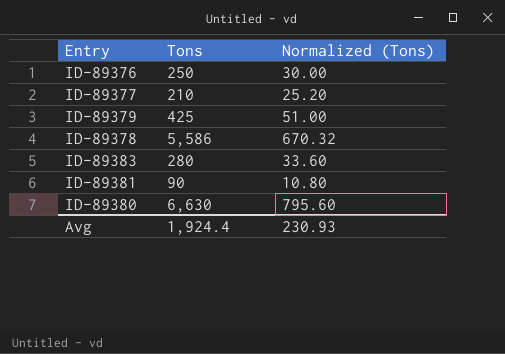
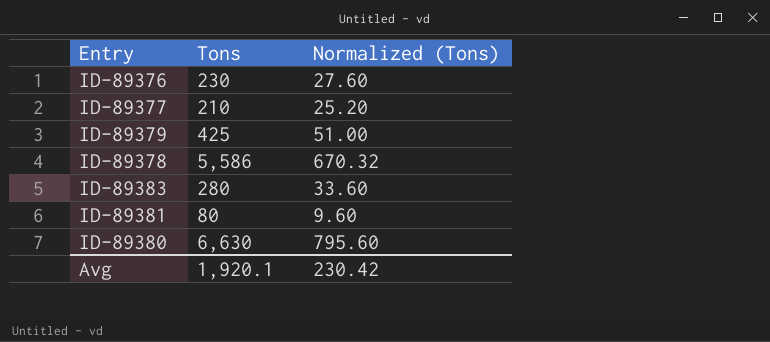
ID-89376 | Tons: 250 -> 230
ID-89376 | Normalized (Tons): 30.00 -> 27.60
ID-89381 | Tons: 90 -> 80
ID-89381 | Normalized (Tons): 10.80 -> 9.60
Avg | Tons: 1,924.4 -> 1,920.1
Avg | Normalized (Tons): 230.93 -> 230.42

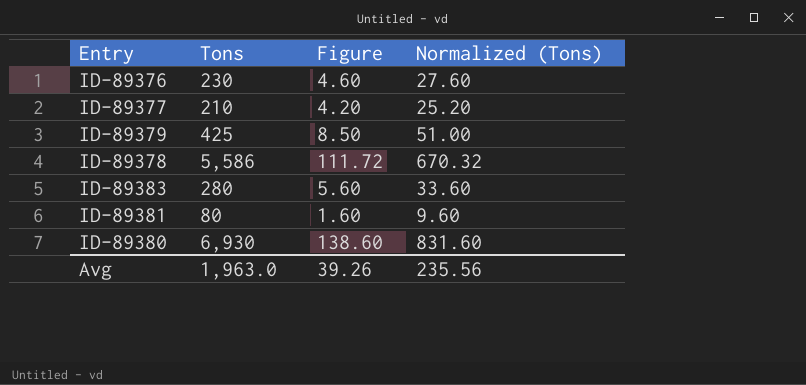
column Figure | formula: none -> [Tons] * 0.02
ID-89380 | Tons: 6,630 -> 6,930
ID-89380 | Normalized (Tons): 795.60 -> 831.60
Avg | Tons: 1,920.1 -> 1,963.0
Avg | Normalized (Tons): 230.42 -> 235.56

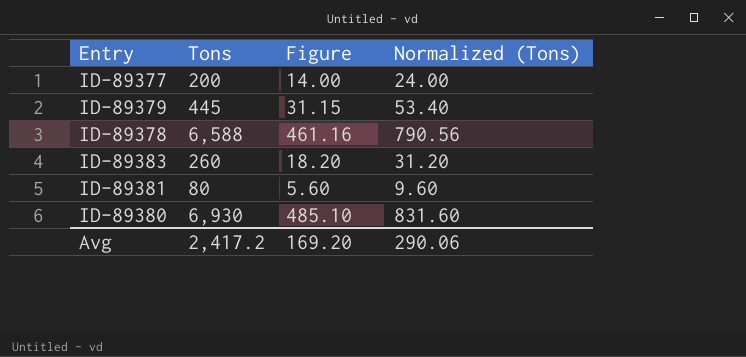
column Figure | formula: [Tons] * 0.02 -> [Tons] * 0.07
row ID-89376: 230 | 4.60 | 27.60 -> none
ID-89377 | Tons: 210 -> 200
ID-89377 | Normalized (Tons): 25.20 -> 24.00
ID-89379 | Tons: 425 -> 445
ID-89379 | Normalized (Tons): 51.00 -> 53.40
ID-89378 | Tons: 5,586 -> 6,588
ID-89378 | Normalized (Tons): 670.32 -> 790.56
ID-89383 | Tons: 280 -> 260
ID-89383 | Normalized (Tons): 33.60 -> 31.20
Avg | Tons: 1,963.0 -> 2,417.2
Avg | Figure: 39.26 -> 169.20
Avg | Normalized (Tons): 235.56 -> 290.06

